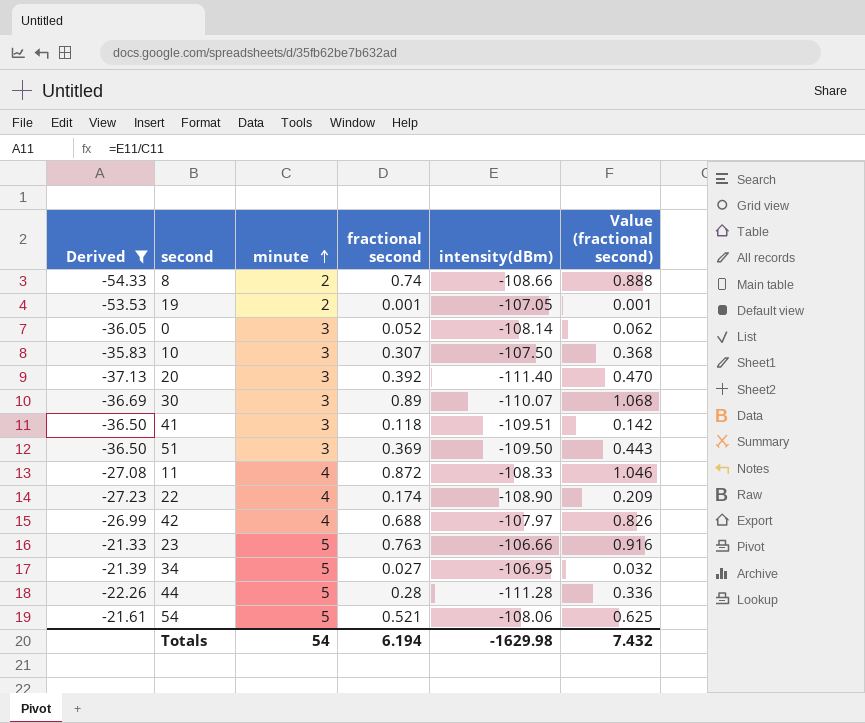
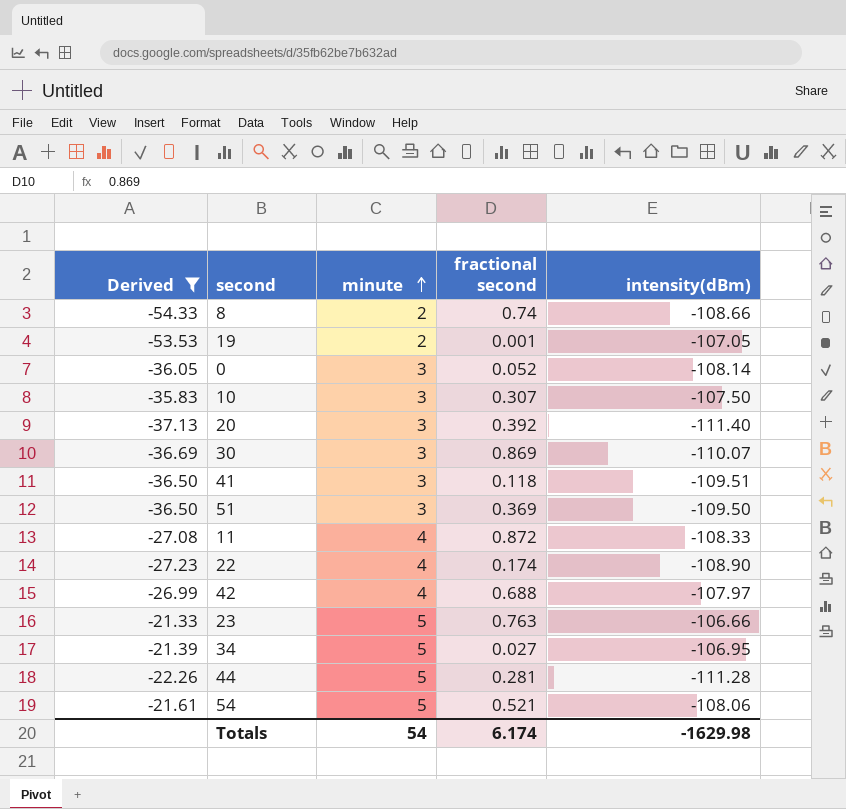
column Value (fractional second) | formula: [fractional second] * 1.2 -> none
30 | fractional second: 0.89 -> 0.869
44 | fractional second: 0.28 -> 0.281
Totals | fractional second: 6.194 -> 6.174

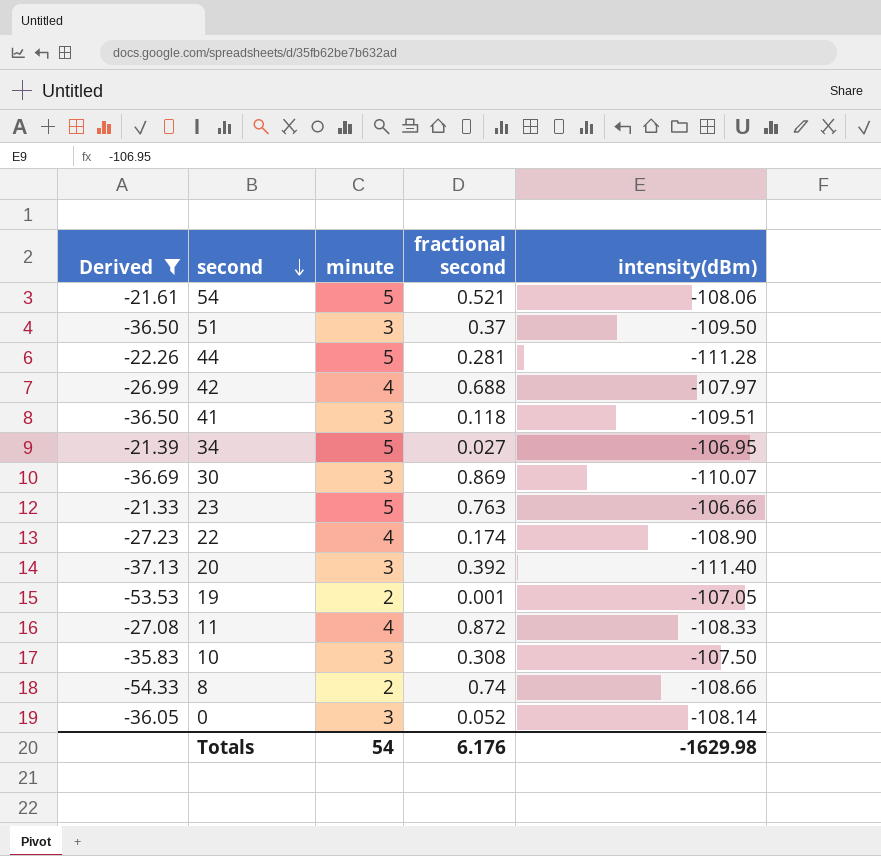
row order: minute ascending -> second descending
51 | fractional second: 0.369 -> 0.37
10 | fractional second: 0.307 -> 0.308
Totals | fractional second: 6.174 -> 6.176

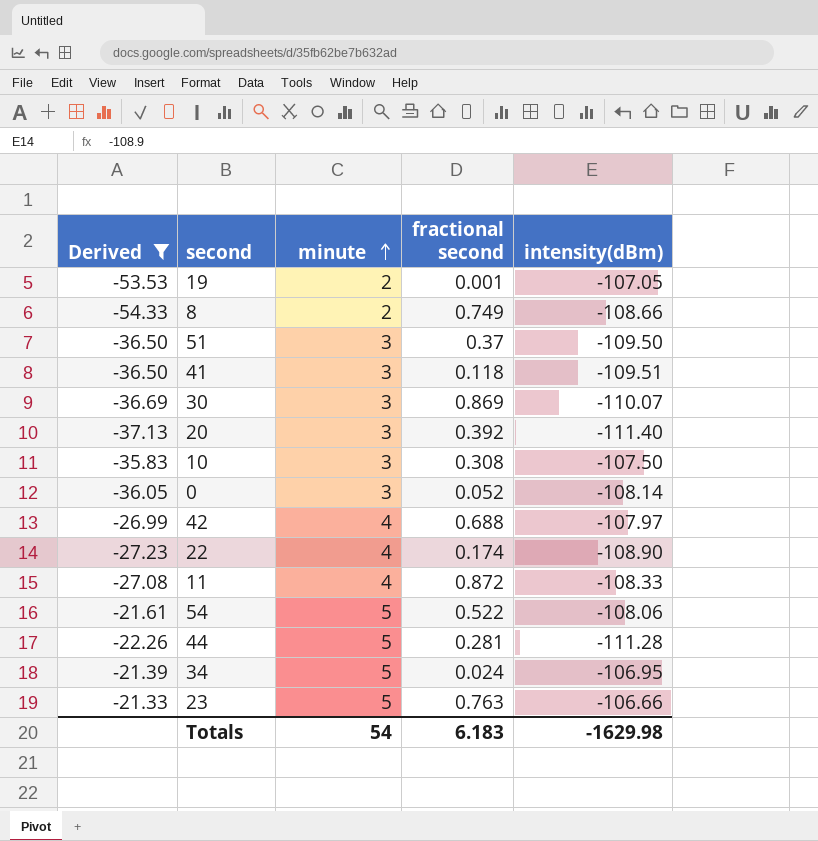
row order: second descending -> minute ascending
8 | fractional second: 0.74 -> 0.749
54 | fractional second: 0.521 -> 0.522
34 | fractional second: 0.027 -> 0.024
Totals | fractional second: 6.176 -> 6.183

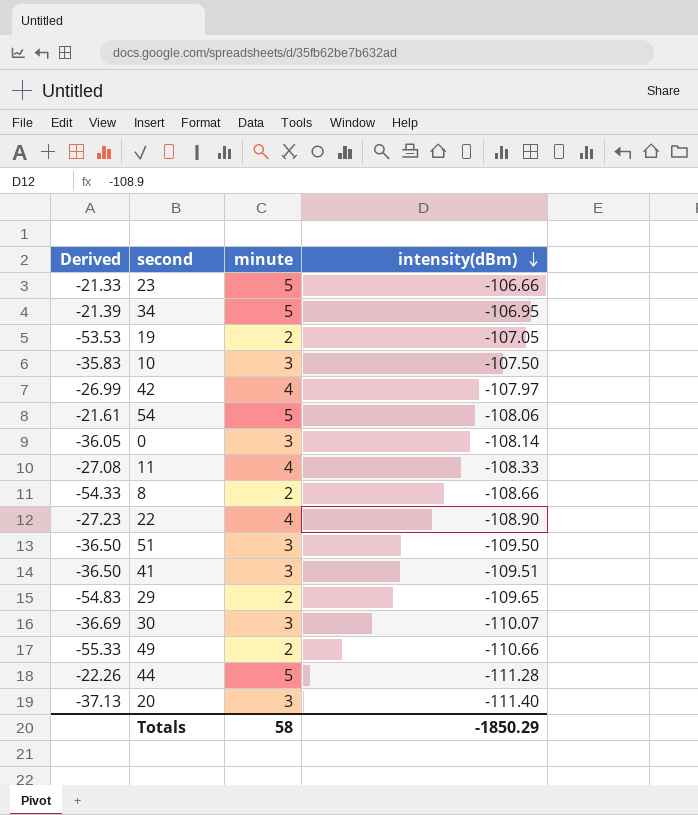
filter: Derived >= -54.33 -> none
row order: minute ascending -> intensity(dBm) descending
column fractional second | position: 4 -> none
Totals | minute: 54 -> 58
Totals | intensity(dBm): -1629.98 -> -1850.29

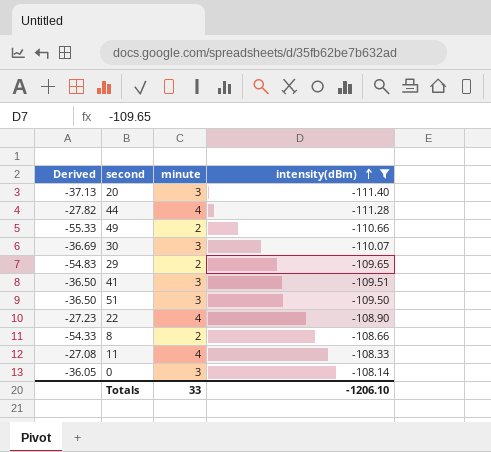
filter: none -> intensity(dBm) <= -108.14
row order: intensity(dBm) descending -> intensity(dBm) ascending
44 | Derived: -22.26 -> -27.82
44 | minute: 5 -> 4
Totals | minute: 58 -> 33
Totals | intensity(dBm): -1850.29 -> -1206.10

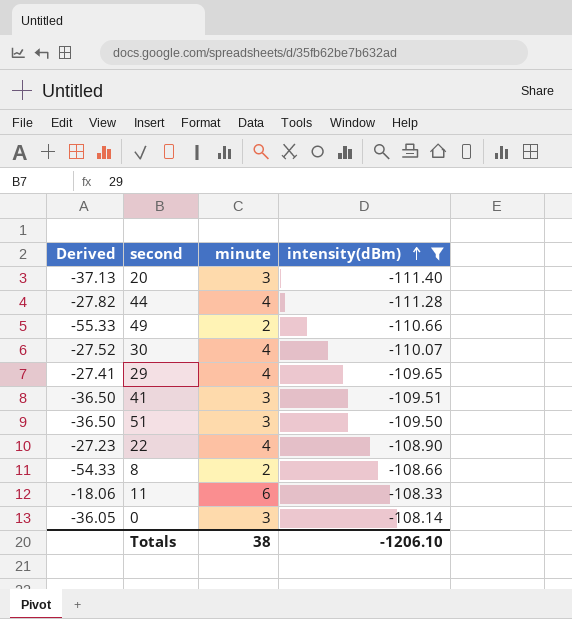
30 | Derived: -36.69 -> -27.52
30 | minute: 3 -> 4
29 | Derived: -54.83 -> -27.41
29 | minute: 2 -> 4
11 | Derived: -27.08 -> -18.06
11 | minute: 4 -> 6
Totals | minute: 33 -> 38

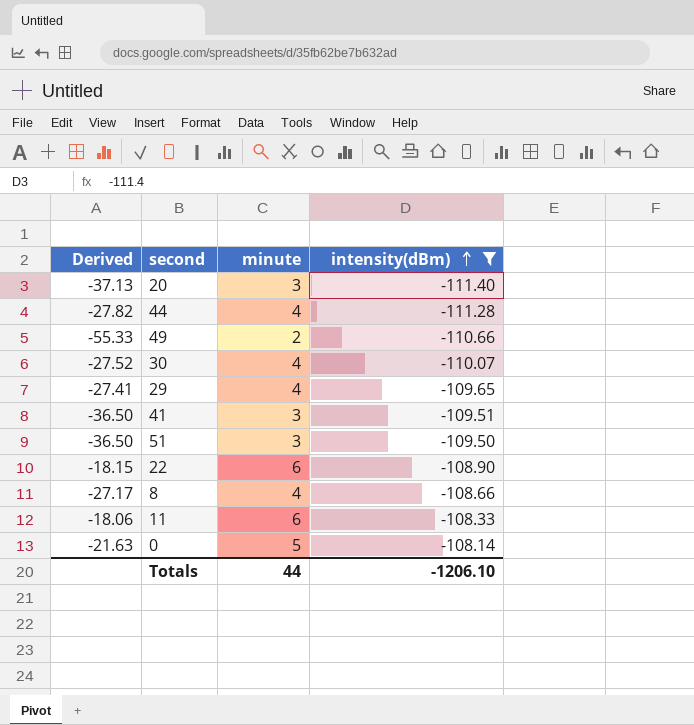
22 | Derived: -27.23 -> -18.15
22 | minute: 4 -> 6
8 | Derived: -54.33 -> -27.17
8 | minute: 2 -> 4
0 | Derived: -36.05 -> -21.63
0 | minute: 3 -> 5
Totals | minute: 38 -> 44

